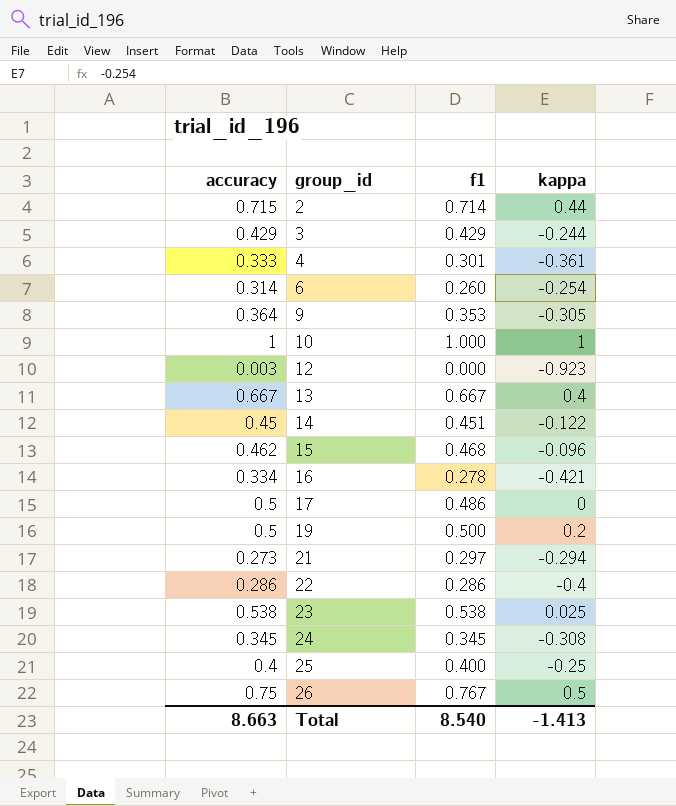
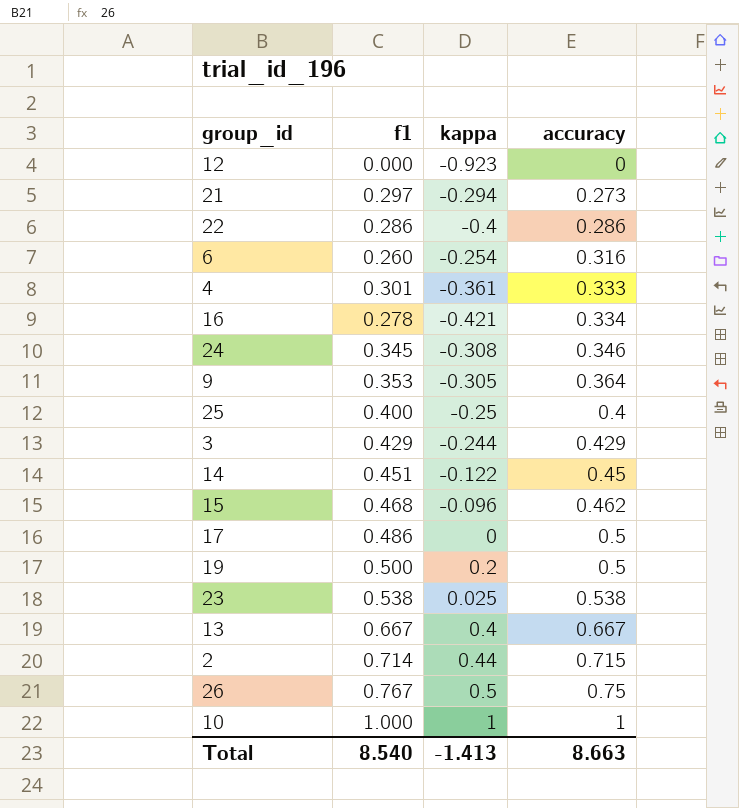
row order: group_id ascending -> accuracy ascending
column accuracy | position: 1 -> 4
12 | accuracy: 0.003 -> 0
6 | accuracy: 0.314 -> 0.316
24 | accuracy: 0.345 -> 0.346

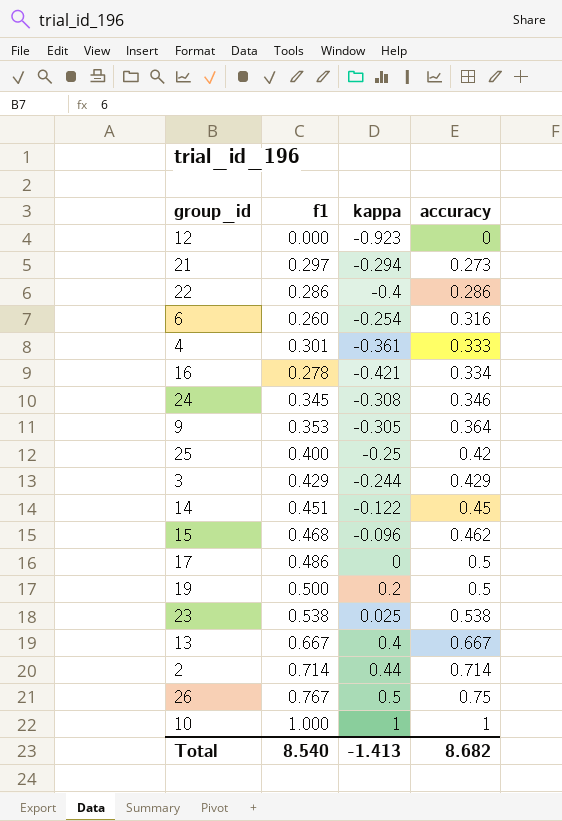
25 | accuracy: 0.4 -> 0.42
2 | accuracy: 0.715 -> 0.714
Total | accuracy: 8.663 -> 8.682

